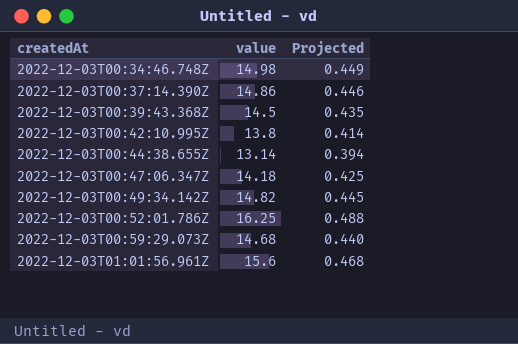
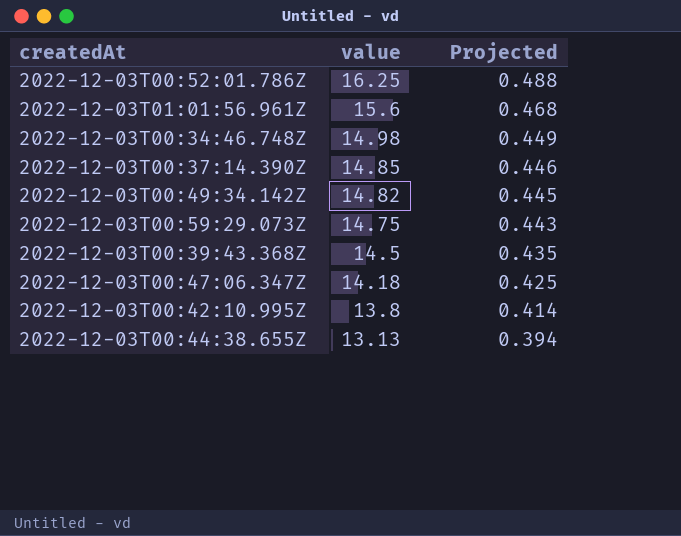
row order: createdAt ascending -> value descending
2022-12-03T00:37:14.390Z | value: 14.86 -> 14.85
2022-12-03T00:59:29.073Z | value: 14.68 -> 14.75
2022-12-03T00:59:29.073Z | Projected: 0.440 -> 0.443
2022-12-03T00:44:38.655Z | value: 13.14 -> 13.13

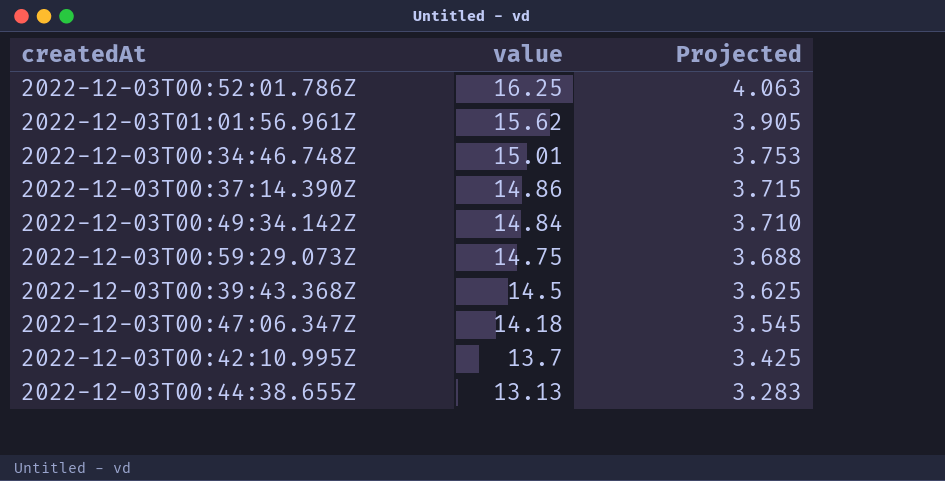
column Projected | formula: [value] * 0.03 -> [value] * 0.25
2022-12-03T01:01:56.961Z | value: 15.6 -> 15.62
2022-12-03T00:34:46.748Z | value: 14.98 -> 15.01
2022-12-03T00:37:14.390Z | value: 14.85 -> 14.86
2022-12-03T00:49:34.142Z | value: 14.82 -> 14.84
2022-12-03T00:42:10.995Z | value: 13.8 -> 13.7

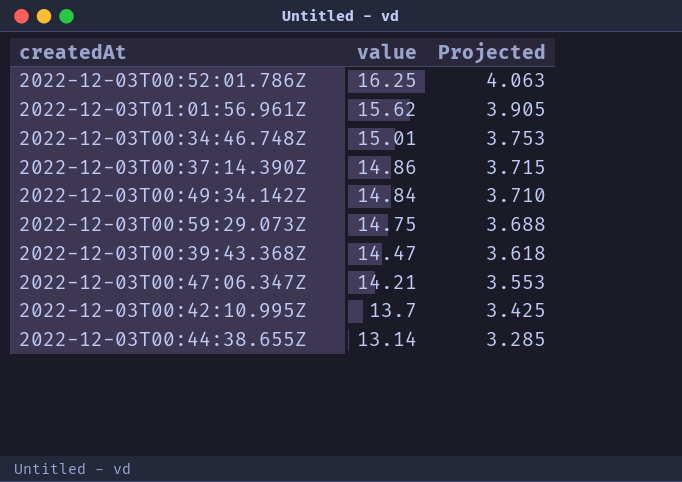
2022-12-03T00:39:43.368Z | value: 14.5 -> 14.47
2022-12-03T00:39:43.368Z | Projected: 3.625 -> 3.618
2022-12-03T00:47:06.347Z | value: 14.18 -> 14.21
2022-12-03T00:47:06.347Z | Projected: 3.545 -> 3.553
2022-12-03T00:44:38.655Z | value: 13.13 -> 13.14
2022-12-03T00:44:38.655Z | Projected: 3.283 -> 3.285

